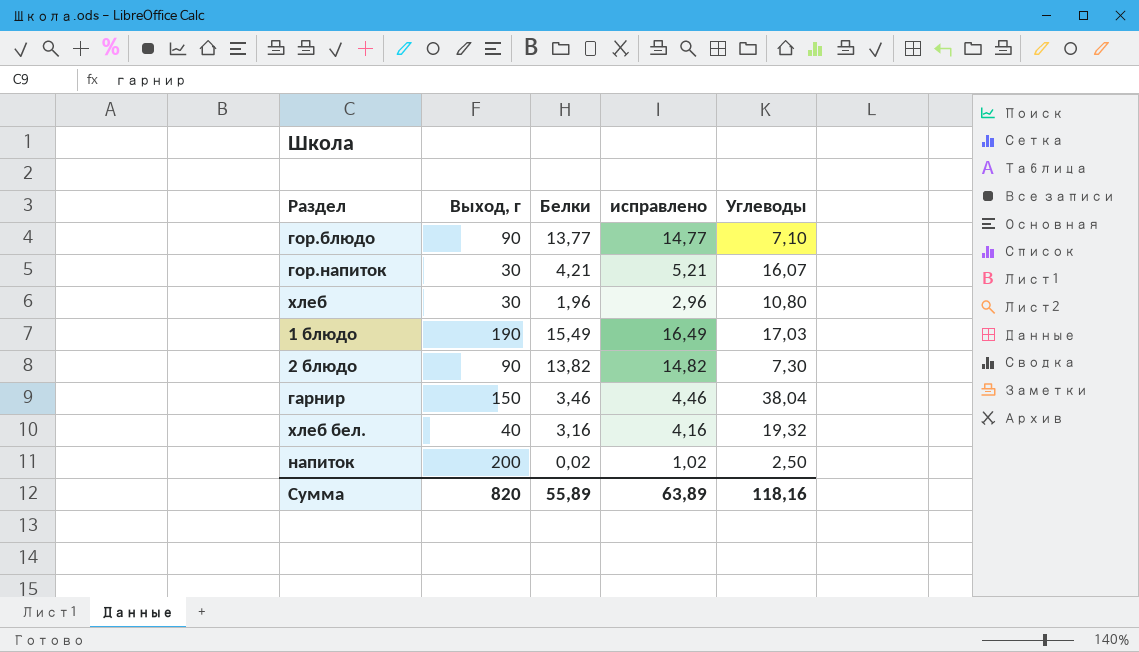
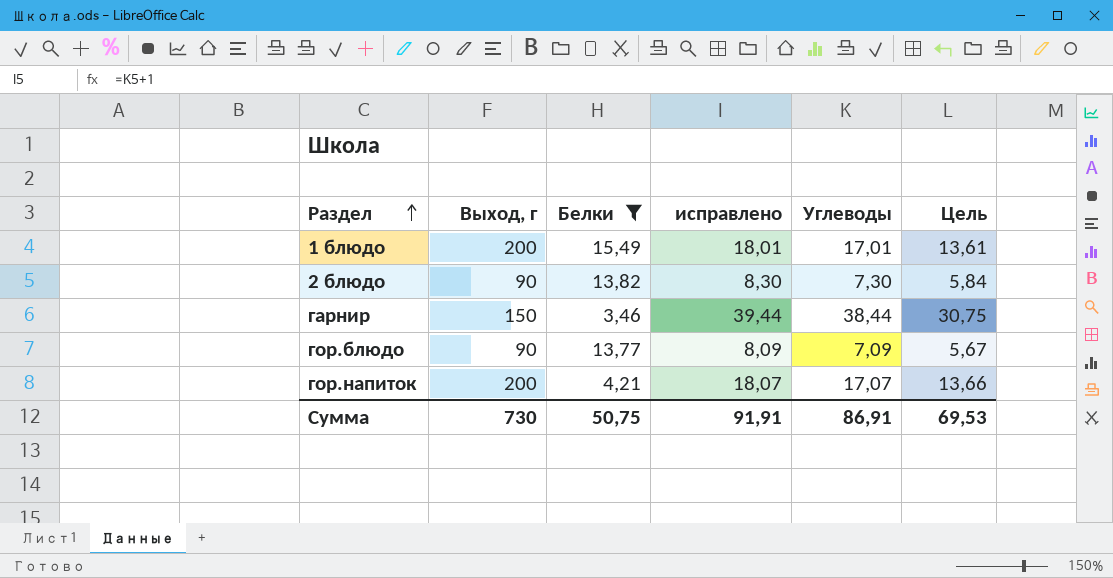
filter: none -> Белки >= 3,46
row order: none -> Раздел ascending
column исправлено | formula: [Белки] + 1 -> [Углеводы] + 1
column Цель | formula: none -> [Углеводы] * 0,8
1 блюдо | Выход, г: 190 -> 200
1 блюдо | Углеводы: 17,03 -> 17,01
гарнир | Углеводы: 38,04 -> 38,44
гор.блюдо | Углеводы: 7,10 -> 7,09
гор.напиток | Выход, г: 30 -> 200
гор.напиток | Углеводы: 16,07 -> 17,07
Сумма | Выход, г: 820 -> 730
Сумма | Белки: 55,89 -> 50,75
Сумма | исправлено: 63,89 -> 91,91
Сумма | Углеводы: 118,16 -> 86,91

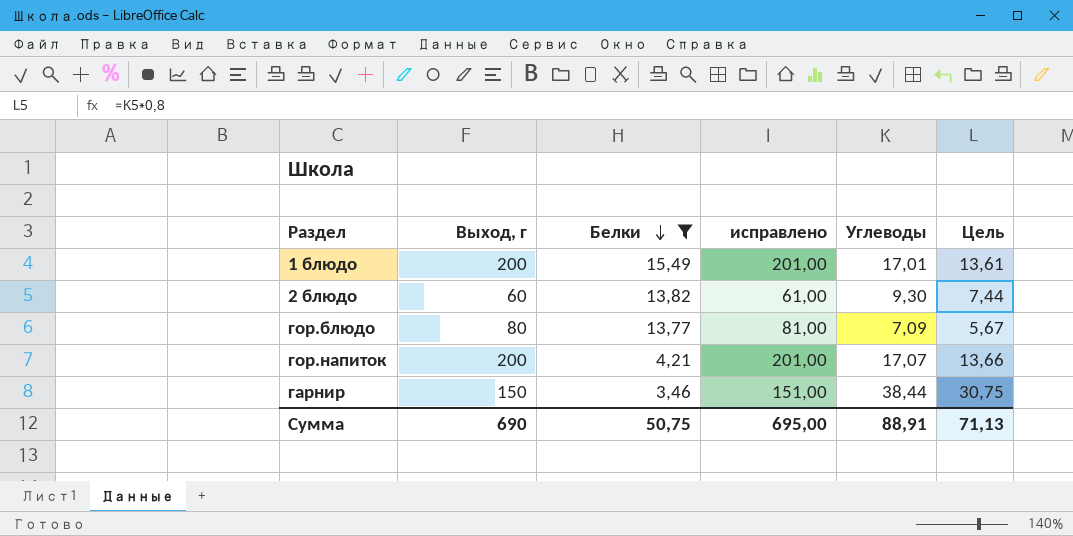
row order: Раздел ascending -> Белки descending
column исправлено | formula: [Углеводы] + 1 -> [Выход, г] + 1
2 блюдо | Выход, г: 90 -> 60
2 блюдо | Углеводы: 7,30 -> 9,30
2 блюдо | Цель: 5,84 -> 7,44
гор.блюдо | Выход, г: 90 -> 80
Сумма | Выход, г: 730 -> 690
Сумма | исправлено: 91,91 -> 695,00
Сумма | Углеводы: 86,91 -> 88,91
Сумма | Цель: 69,53 -> 71,13

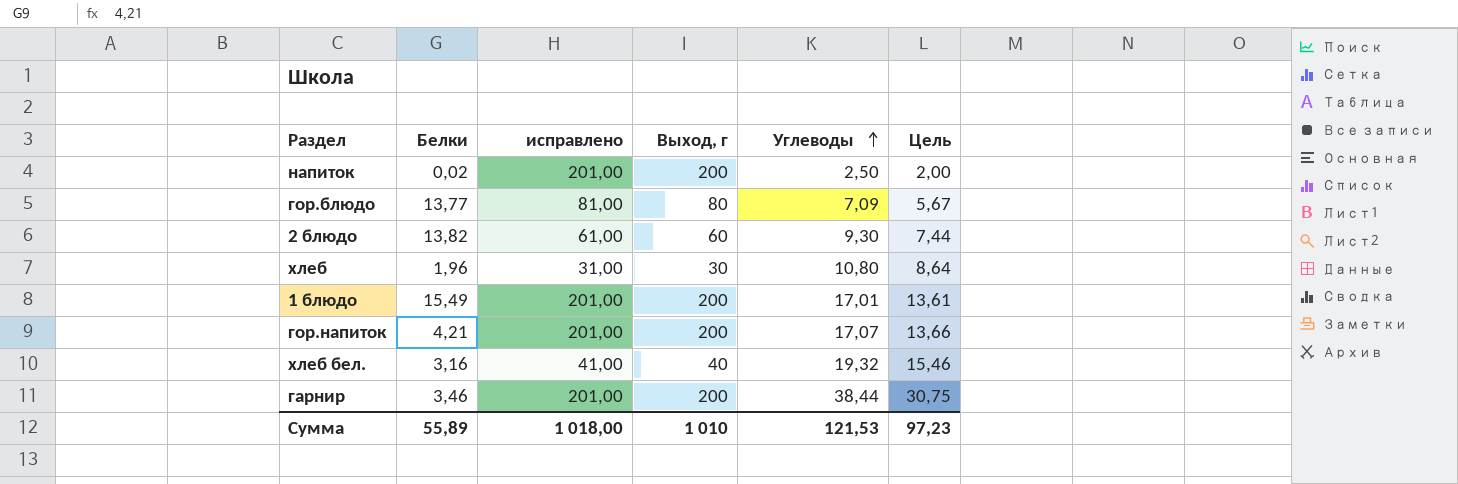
filter: Белки >= 3,46 -> none
row order: Белки descending -> Углеводы ascending
column Выход, г | position: 2 -> 4
гарнир | исправлено: 151,00 -> 201,00
гарнир | Выход, г: 150 -> 200
Сумма | Белки: 50,75 -> 55,89
Сумма | исправлено: 695,00 -> 1 018,00
Сумма | Выход, г: 690 -> 1 010
Сумма | Углеводы: 88,91 -> 121,53
Сумма | Цель: 71,13 -> 97,23

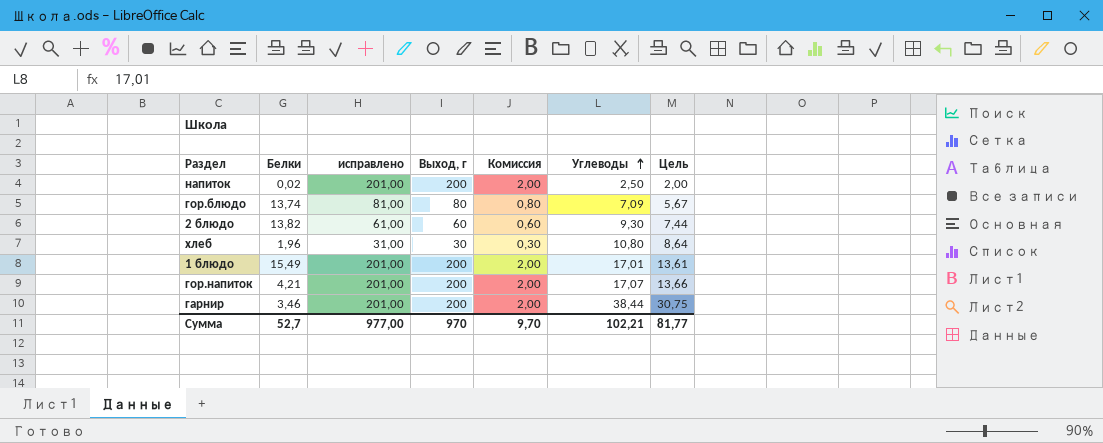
column Комиссия | formula: none -> [Выход, г] * 0,01
row хлеб бел.: 3,16 | 41,00 | 40 | 19,32 | 15,46 -> none
гор.блюдо | Белки: 13,77 -> 13,74
Сумма | Белки: 55,89 -> 52,7
Сумма | исправлено: 1 018,00 -> 977,00
Сумма | Выход, г: 1 010 -> 970
Сумма | Углеводы: 121,53 -> 102,21
Сумма | Цель: 97,23 -> 81,77

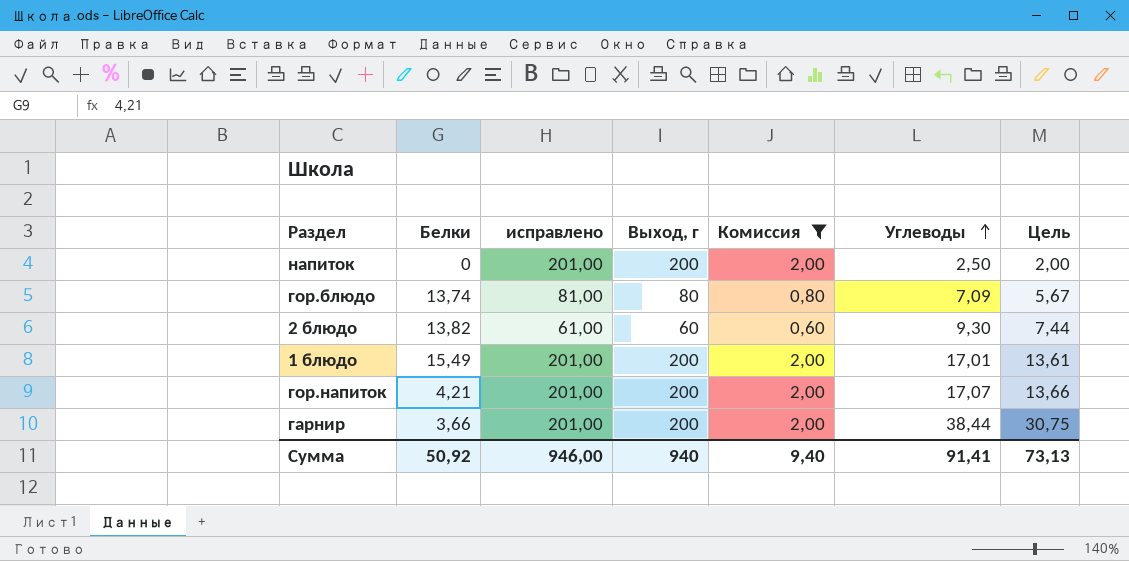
filter: none -> Комиссия != 0,30
напиток | Белки: 0,02 -> 0
гарнир | Белки: 3,46 -> 3,66
Сумма | Белки: 52,7 -> 50,92
Сумма | исправлено: 977,00 -> 946,00
Сумма | Выход, г: 970 -> 940
Сумма | Комиссия: 9,70 -> 9,40
Сумма | Углеводы: 102,21 -> 91,41
Сумма | Цель: 81,77 -> 73,13

